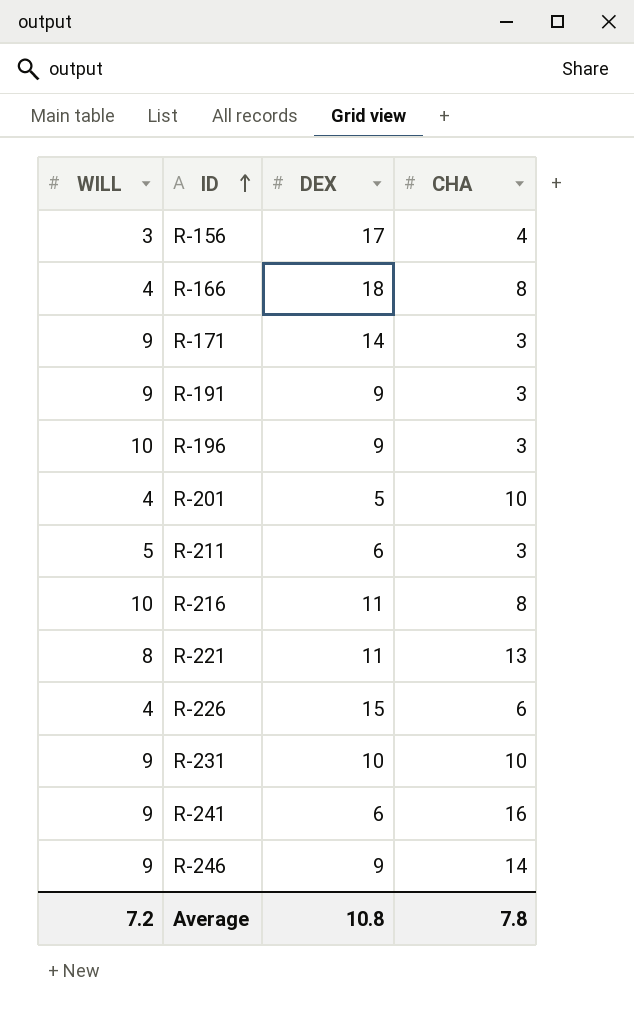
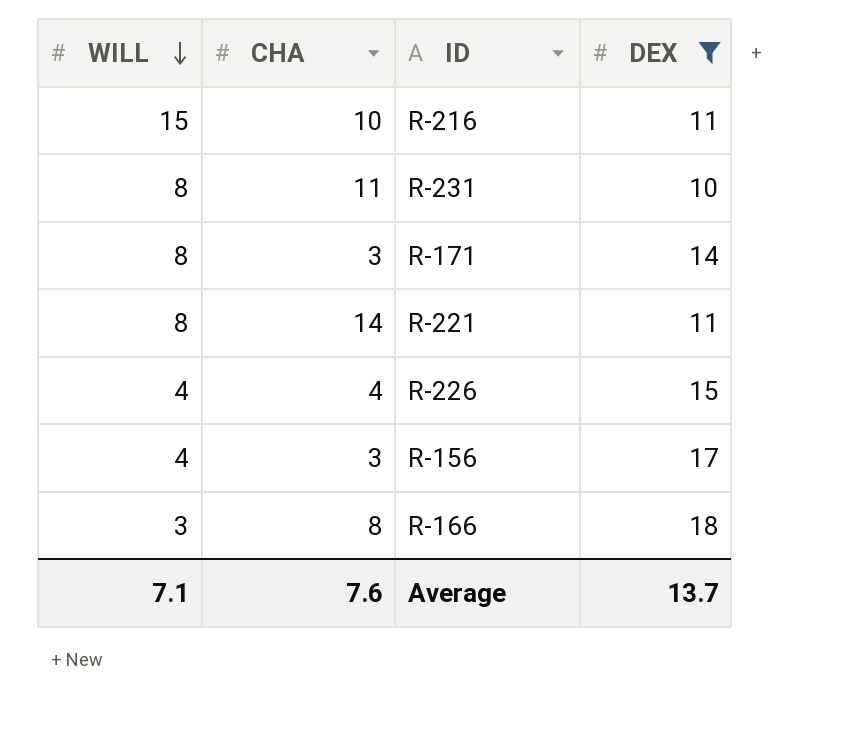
filter: none -> DEX >= 10
row order: ID ascending -> WILL descending
column CHA | position: 4 -> 2
R-216 | WILL: 10 -> 15
R-216 | CHA: 8 -> 10
R-231 | WILL: 9 -> 8
R-231 | CHA: 10 -> 11
R-171 | WILL: 9 -> 8
R-221 | CHA: 13 -> 14
R-226 | CHA: 6 -> 4
R-156 | WILL: 3 -> 4
R-156 | CHA: 4 -> 3
R-166 | WILL: 4 -> 3
Average | WILL: 7.2 -> 7.1
Average | CHA: 7.8 -> 7.6
Average | DEX: 10.8 -> 13.7

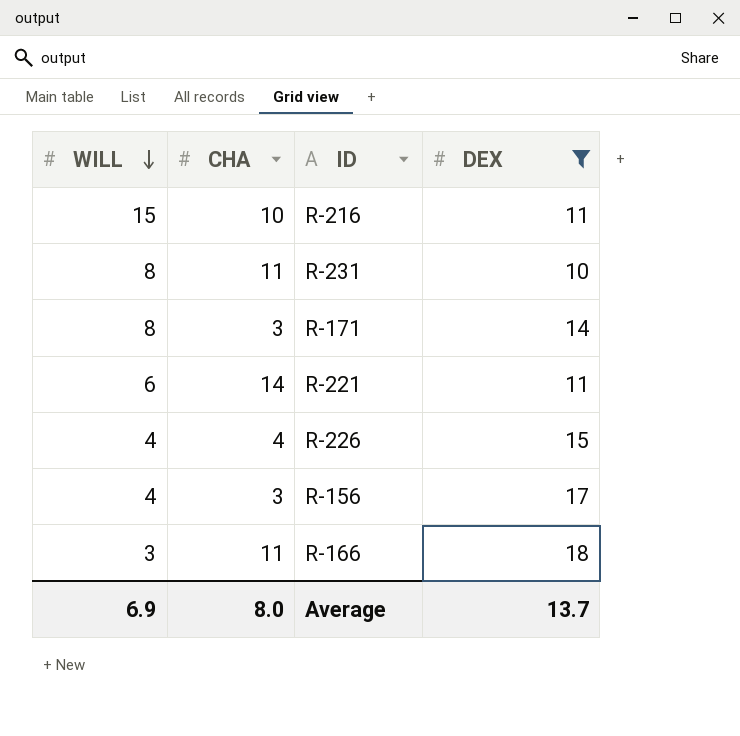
R-221 | WILL: 8 -> 6
R-166 | CHA: 8 -> 11
Average | WILL: 7.1 -> 6.9
Average | CHA: 7.6 -> 8.0

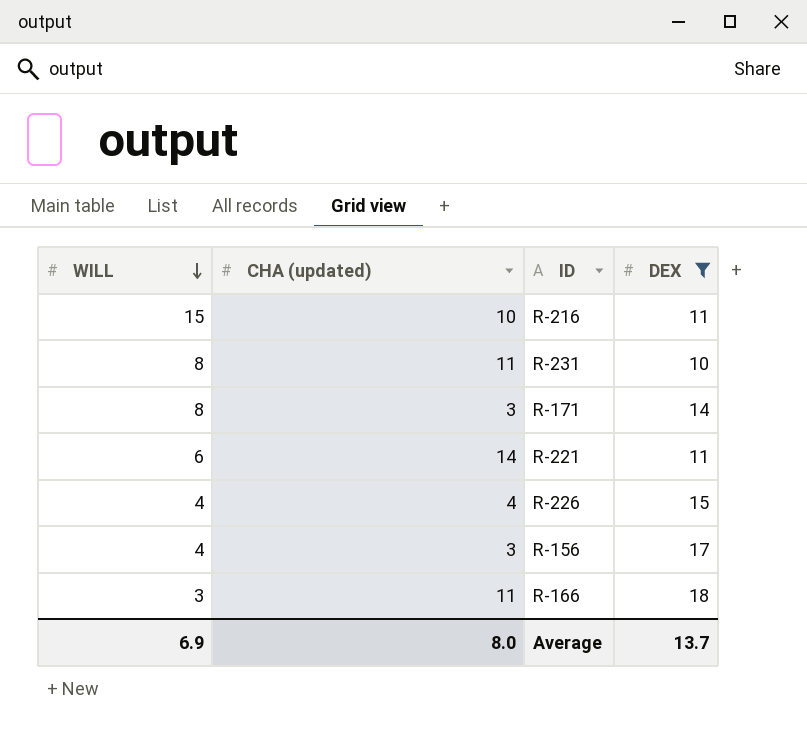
column name: CHA -> CHA (updated)

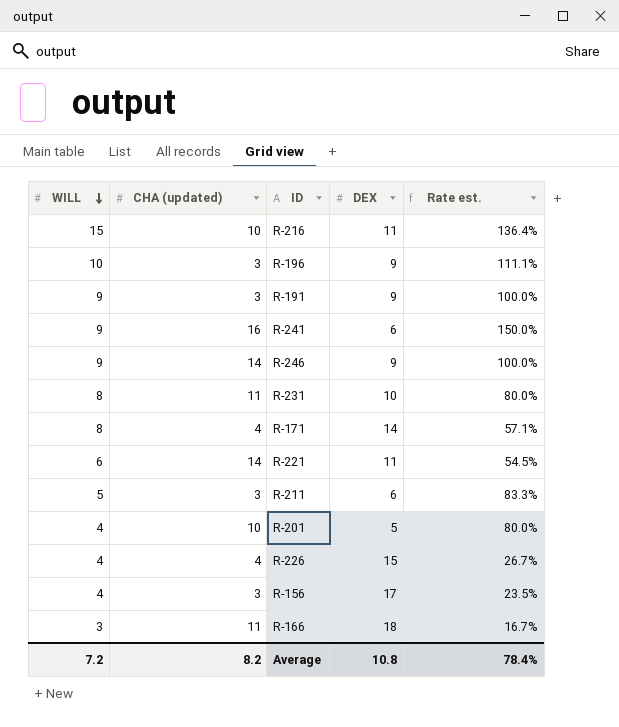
filter: DEX >= 10 -> none
column Rate est. | formula: none -> [WILL] / [DEX]
R-171 | CHA (updated): 3 -> 4
Average | WILL: 6.9 -> 7.2
Average | CHA (updated): 8.0 -> 8.2
Average | DEX: 13.7 -> 10.8

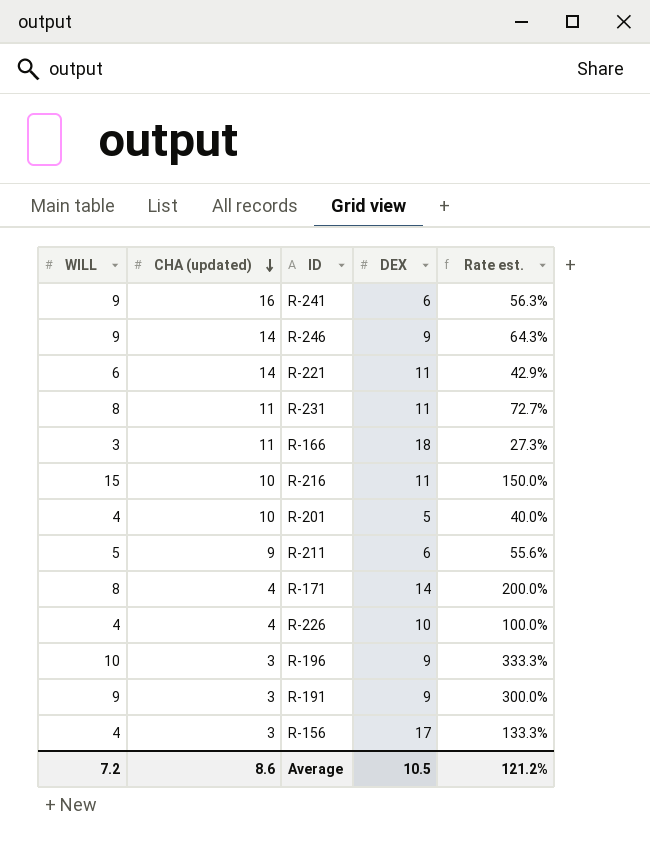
row order: WILL descending -> CHA (updated) descending
column Rate est. | formula: [WILL] / [DEX] -> [WILL] / [CHA (updated)]
R-231 | DEX: 10 -> 11
R-211 | CHA (updated): 3 -> 9
R-226 | DEX: 15 -> 10
Average | CHA (updated): 8.2 -> 8.6
Average | DEX: 10.8 -> 10.5
Average | Rate est.: 78.4% -> 121.2%

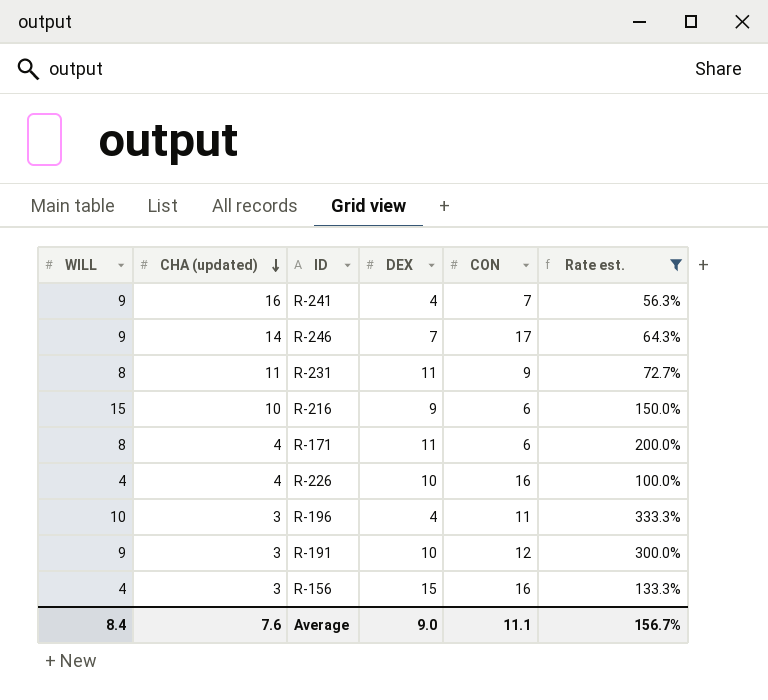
filter: none -> Rate est. >= 56.3%
column CON | position: none -> 5
R-241 | DEX: 6 -> 4
R-246 | DEX: 9 -> 7
R-216 | DEX: 11 -> 9
R-171 | DEX: 14 -> 11
R-196 | DEX: 9 -> 4
R-191 | DEX: 9 -> 10
R-156 | DEX: 17 -> 15
Average | WILL: 7.2 -> 8.4
Average | CHA (updated): 8.6 -> 7.6
Average | DEX: 10.5 -> 9.0
Average | Rate est.: 121.2% -> 156.7%

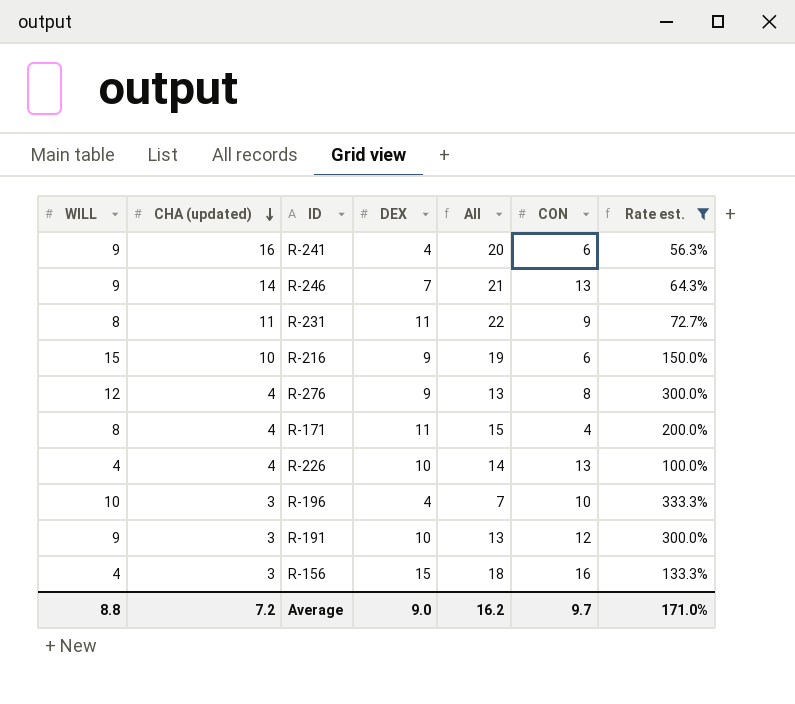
column All | formula: none -> [CHA (updated)] + [DEX]
R-241 | CON: 7 -> 6
R-246 | CON: 17 -> 13
row R-276: none -> 12 | 4 | 9 | 13 | 8 | 300.0%
R-171 | CON: 6 -> 4
R-226 | CON: 16 -> 13
R-196 | CON: 11 -> 10
Average | WILL: 8.4 -> 8.8
Average | CHA (updated): 7.6 -> 7.2
Average | CON: 11.1 -> 9.7
Average | Rate est.: 156.7% -> 171.0%

